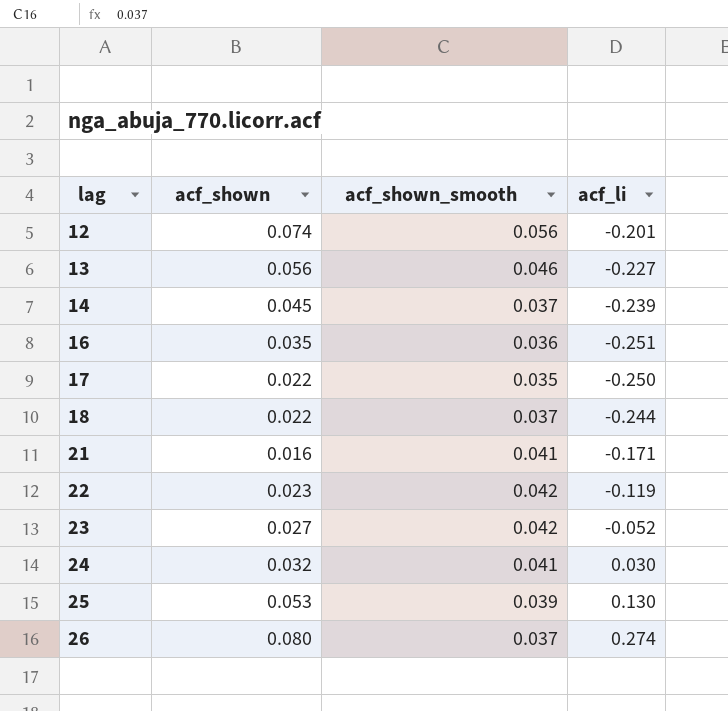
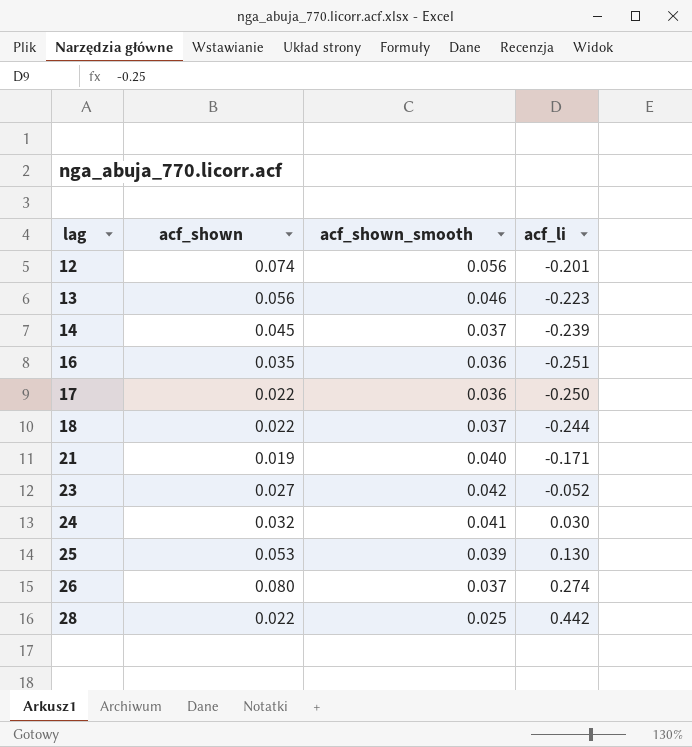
row 22: 0.023 | 0.042 | -0.119 -> none
13 | acf_li: -0.227 -> -0.223
17 | acf_shown_smooth: 0.035 -> 0.036
21 | acf_shown: 0.016 -> 0.019
21 | acf_shown_smooth: 0.041 -> 0.040
row 28: none -> 0.022 | 0.025 | 0.442

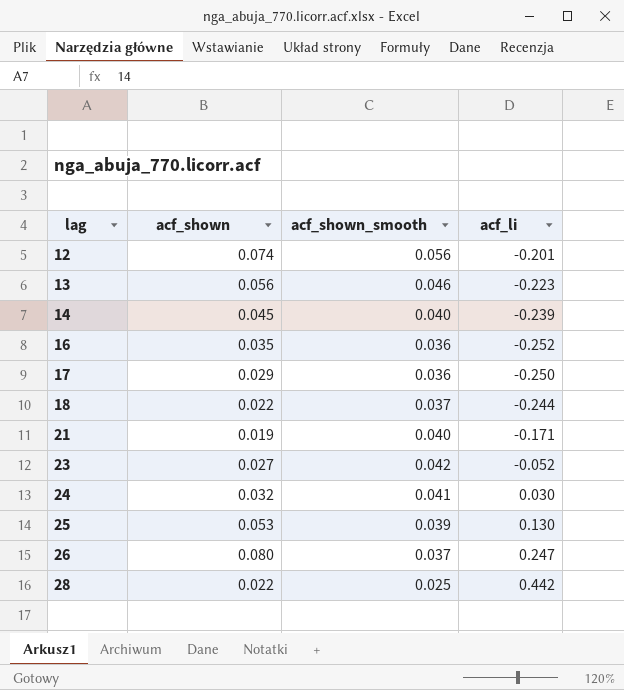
14 | acf_shown_smooth: 0.037 -> 0.040
16 | acf_li: -0.251 -> -0.252
17 | acf_shown: 0.022 -> 0.029
26 | acf_li: 0.274 -> 0.247

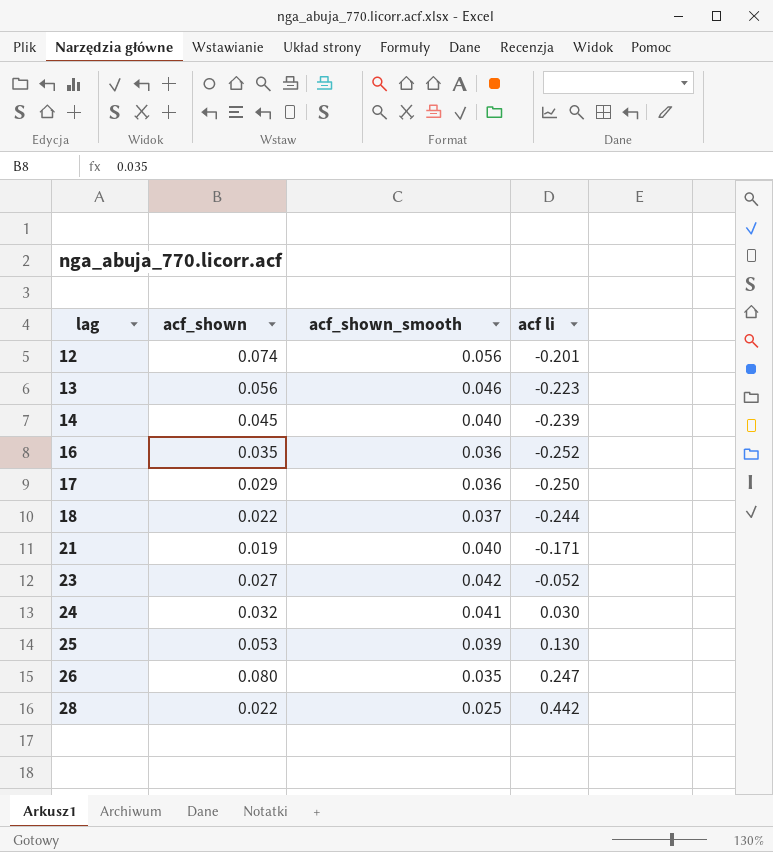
column name: acf_li -> acf li
26 | acf_shown_smooth: 0.037 -> 0.035

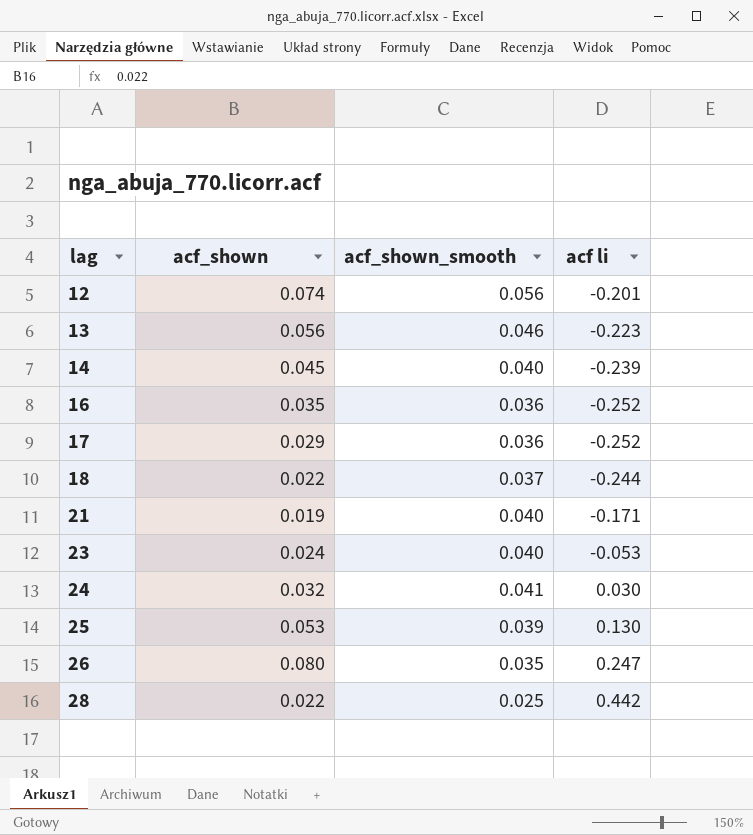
17 | acf li: -0.250 -> -0.252
23 | acf_shown: 0.027 -> 0.024
23 | acf_shown_smooth: 0.042 -> 0.040
23 | acf li: -0.052 -> -0.053

